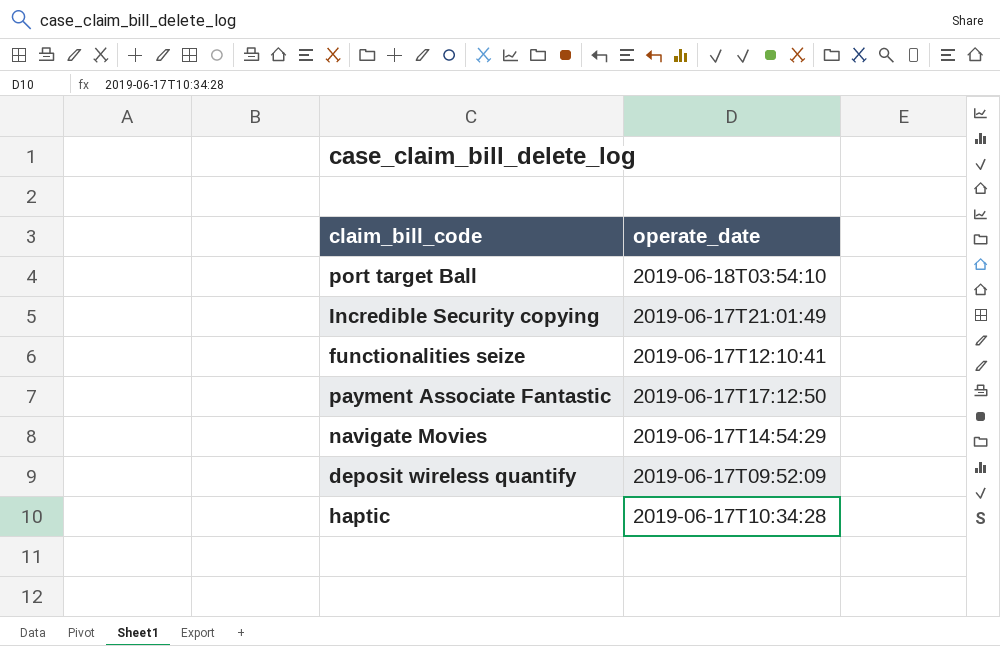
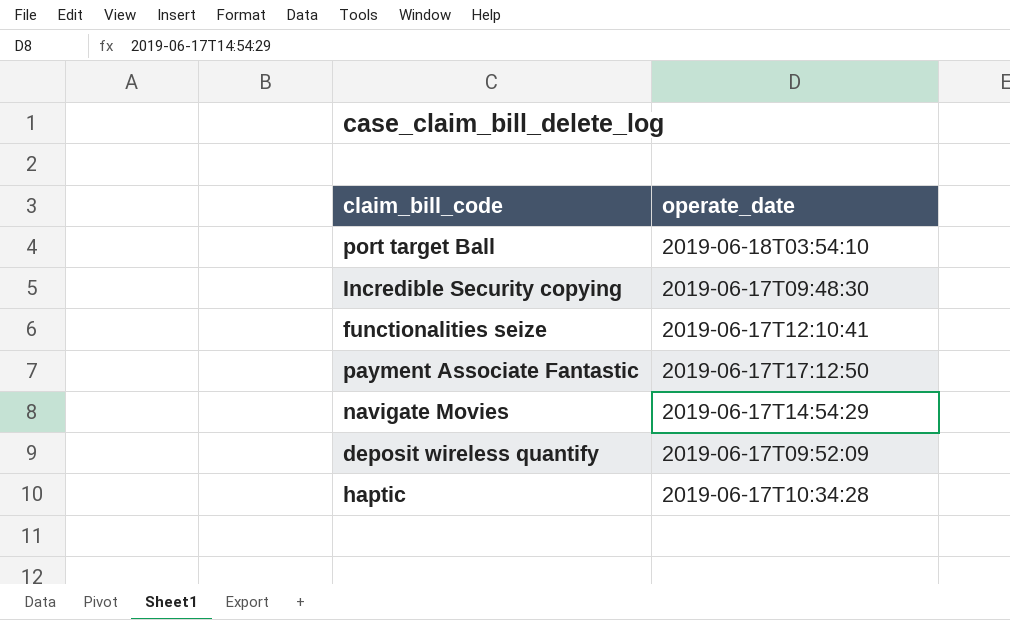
Incredible Security copying | operate_date: 2019-06-17T21:01:49 -> 2019-06-17T09:48:30

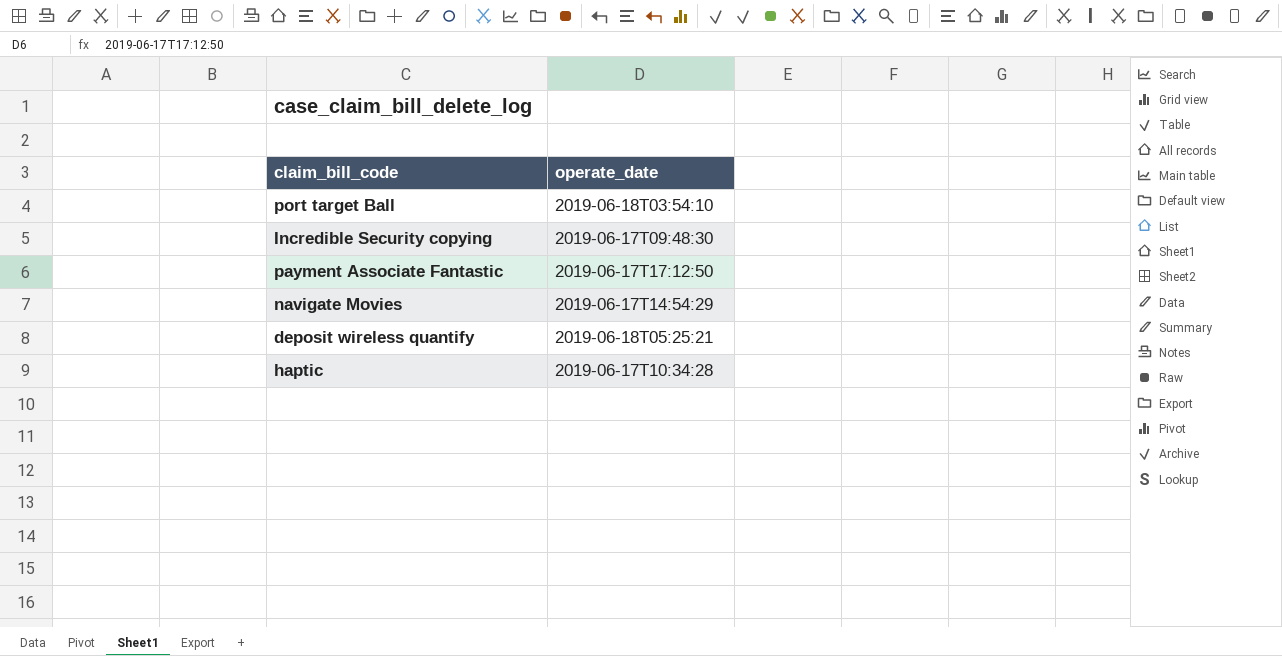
row functionalities seize: 2019-06-17T12:10:41 -> none
deposit wireless quantify | operate_date: 2019-06-17T09:52:09 -> 2019-06-18T05:25:21

